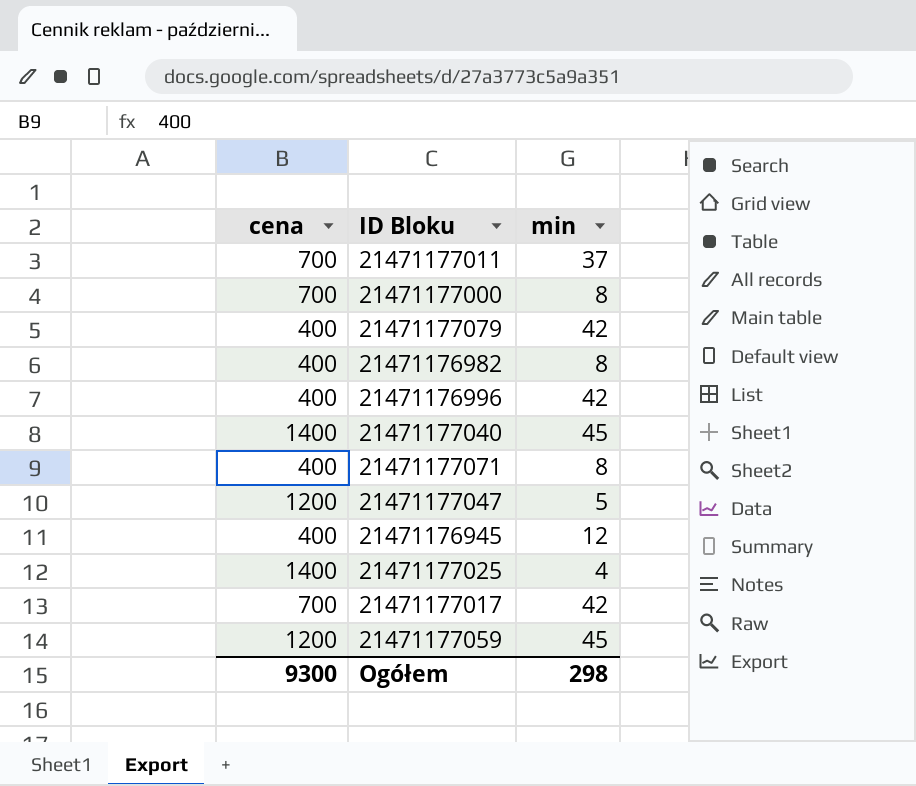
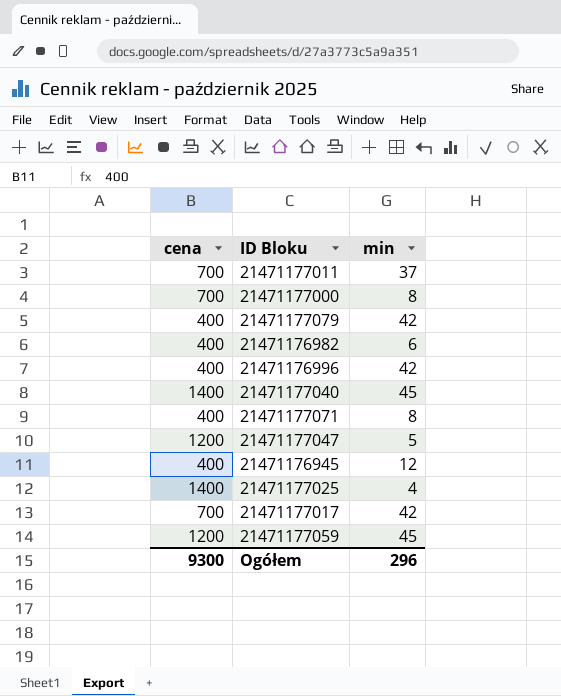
21471176982 | min: 8 -> 6
Ogółem | min: 298 -> 296

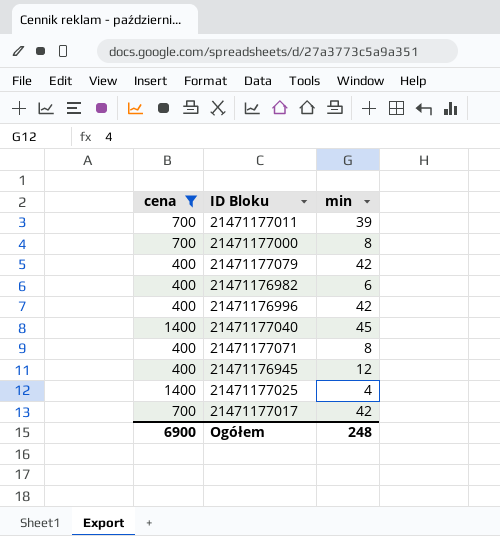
filter: none -> cena != 1200
21471177011 | min: 37 -> 39
Ogółem | cena: 9300 -> 6900
Ogółem | min: 296 -> 248

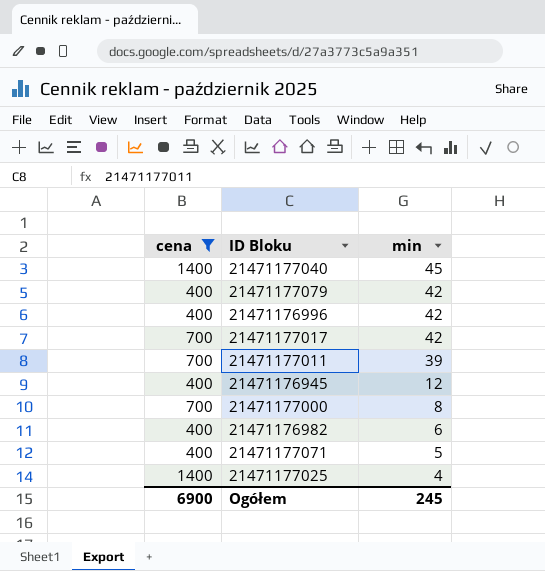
row order: none -> min descending
21471177071 | min: 8 -> 5
Ogółem | min: 248 -> 245

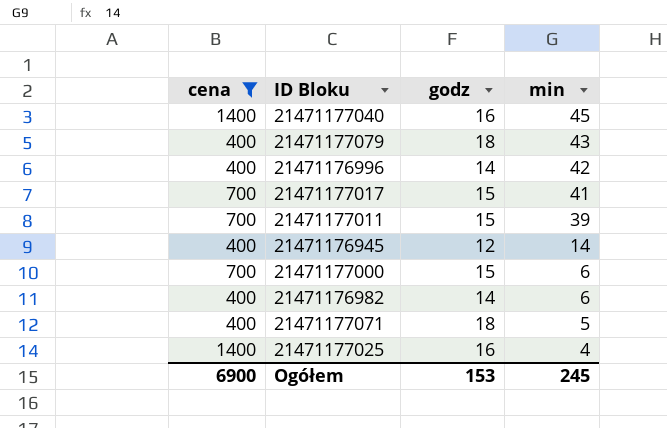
column godz | position: none -> 3
21471177079 | min: 42 -> 43
21471177017 | min: 42 -> 41
21471176945 | min: 12 -> 14
21471177000 | min: 8 -> 6

